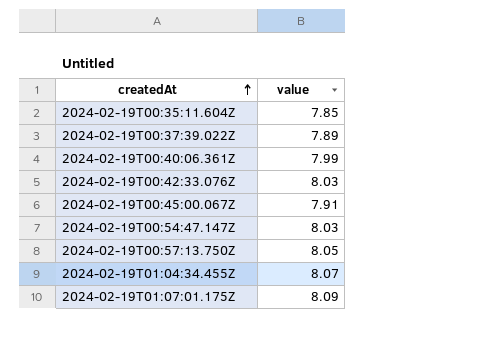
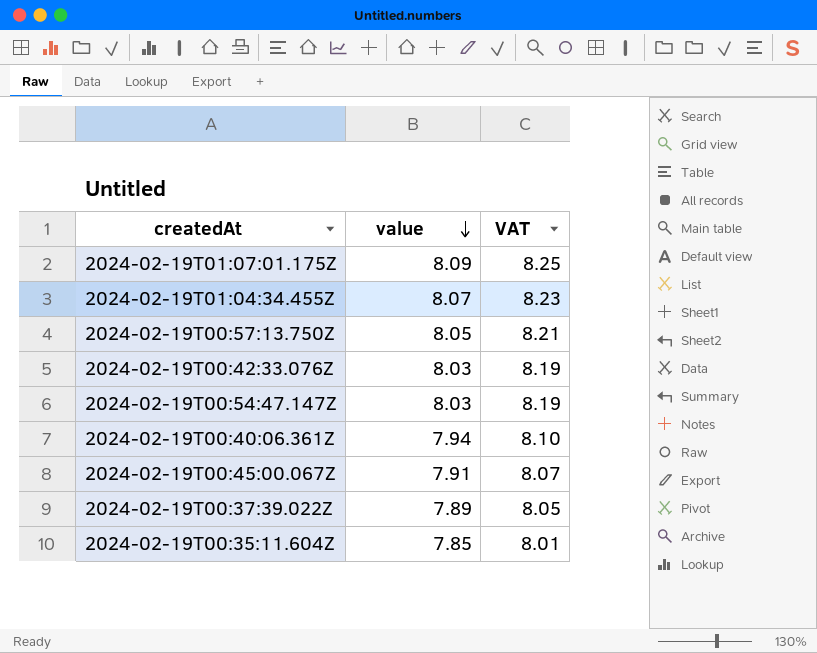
row order: createdAt ascending -> value descending
column VAT | formula: none -> [value] * 1.02
2024-02-19T00:40:06.361Z | value: 7.99 -> 7.94

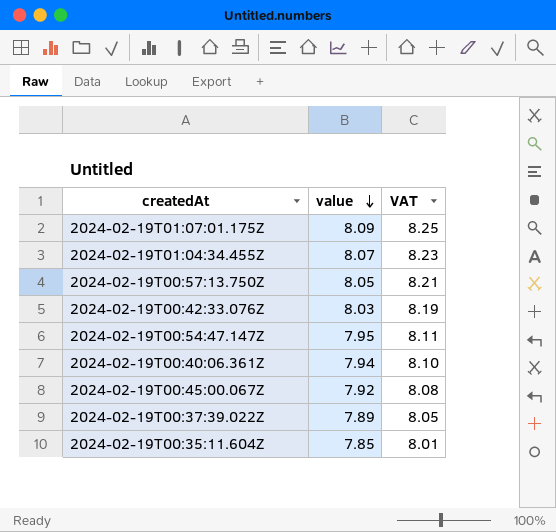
2024-02-19T00:54:47.147Z | value: 8.03 -> 7.95
2024-02-19T00:54:47.147Z | VAT: 8.19 -> 8.11
2024-02-19T00:45:00.067Z | value: 7.91 -> 7.92
2024-02-19T00:45:00.067Z | VAT: 8.07 -> 8.08

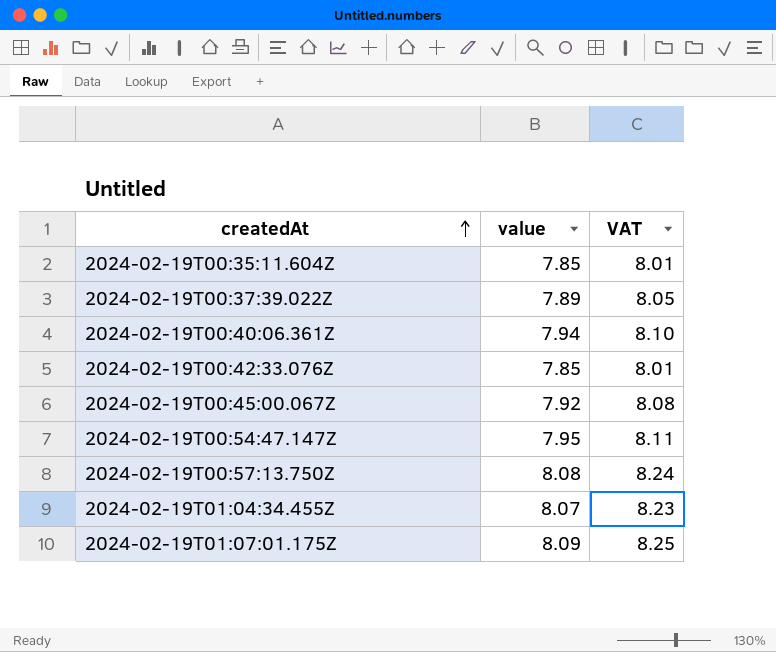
row order: value descending -> createdAt ascending
2024-02-19T00:42:33.076Z | value: 8.03 -> 7.85
2024-02-19T00:42:33.076Z | VAT: 8.19 -> 8.01
2024-02-19T00:57:13.750Z | value: 8.05 -> 8.08
2024-02-19T00:57:13.750Z | VAT: 8.21 -> 8.24

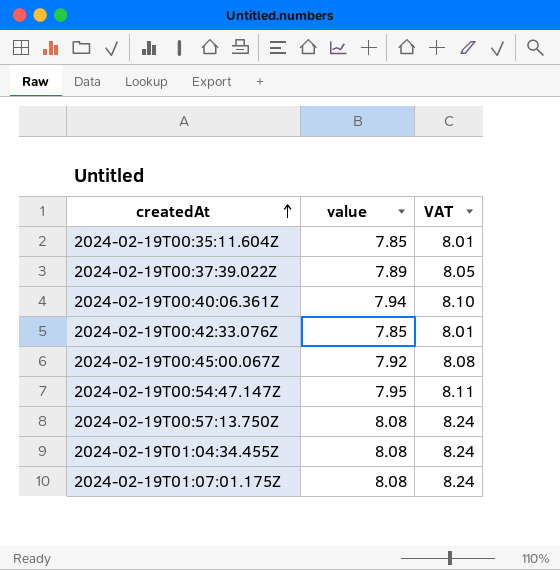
2024-02-19T01:04:34.455Z | value: 8.07 -> 8.08
2024-02-19T01:04:34.455Z | VAT: 8.23 -> 8.24
2024-02-19T01:07:01.175Z | value: 8.09 -> 8.08
2024-02-19T01:07:01.175Z | VAT: 8.25 -> 8.24

